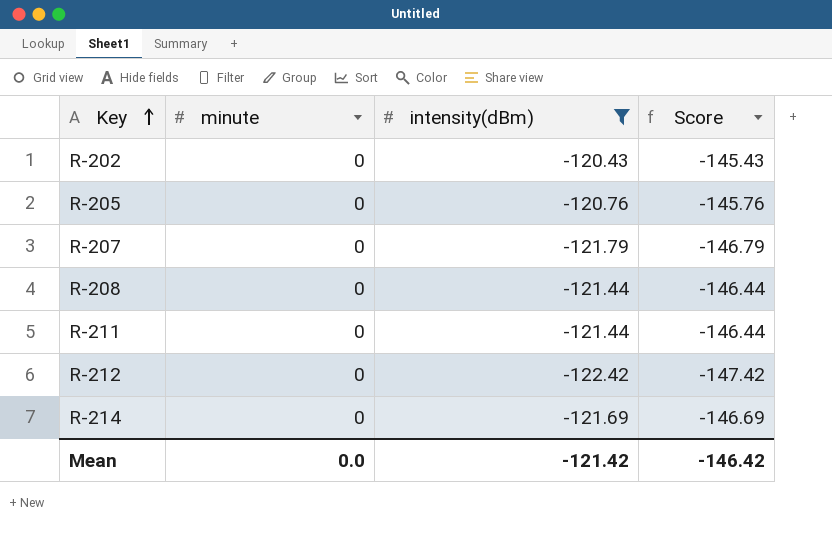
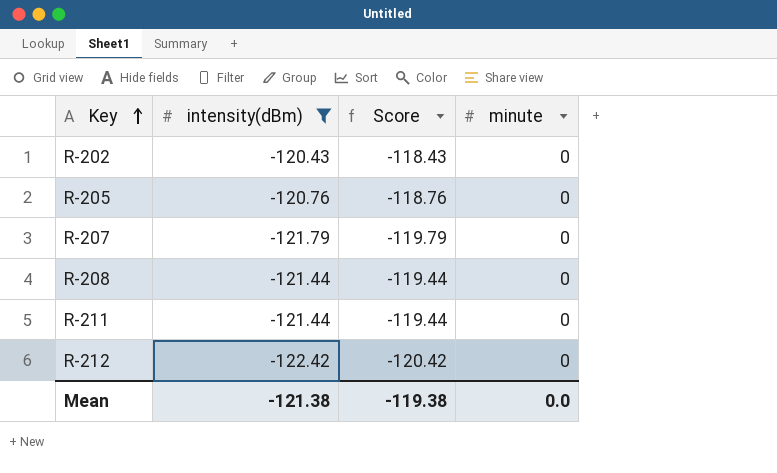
column Score | formula: [intensity(dBm)] - 25 -> [intensity(dBm)] + 2
column minute | position: 2 -> 4
row R-214: 0 | -121.69 | -146.69 -> none
Mean | intensity(dBm): -121.42 -> -121.38
Mean | Score: -146.42 -> -119.38

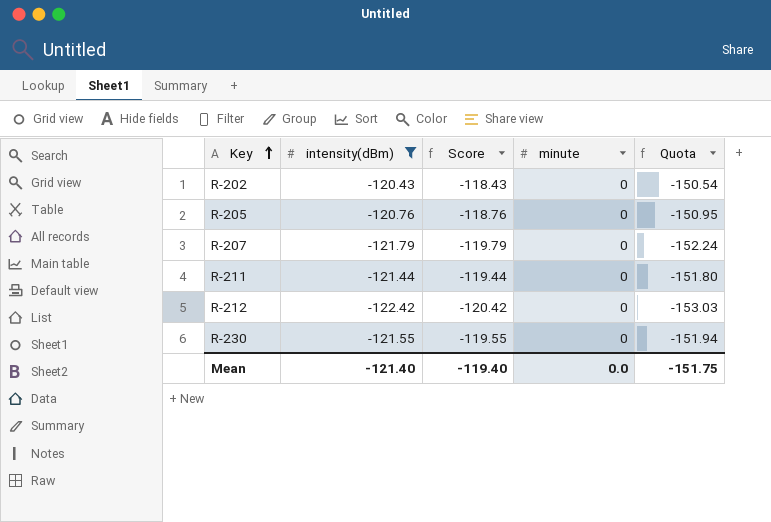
column Quota | formula: none -> [intensity(dBm)] * 1.25
row R-208: -121.44 | -119.44 | 0 -> none
row R-230: none -> -121.55 | -119.55 | 0 | -151.94
Mean | intensity(dBm): -121.38 -> -121.40
Mean | Score: -119.38 -> -119.40

